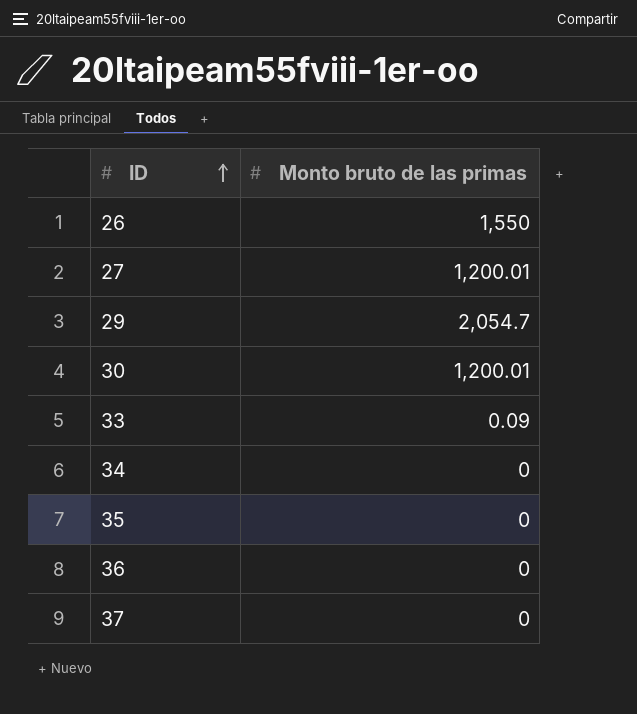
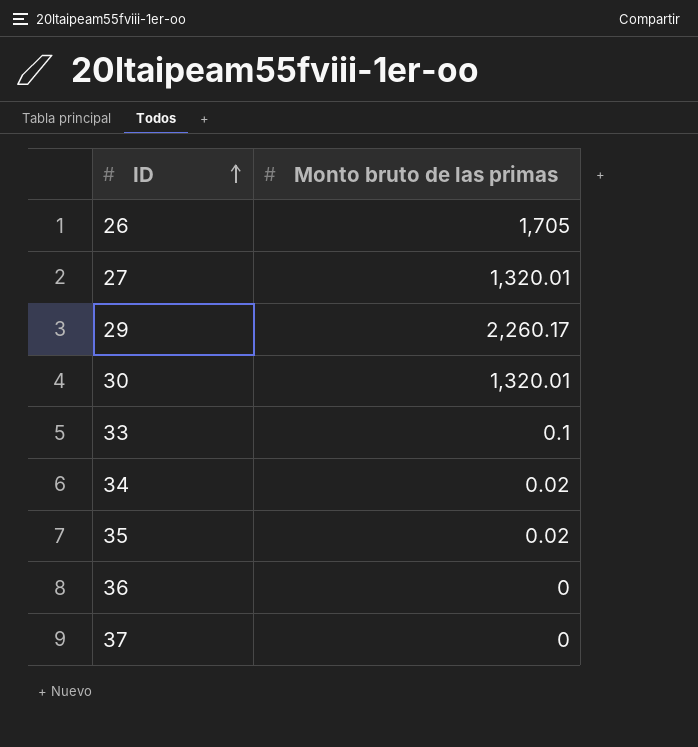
26 | Monto bruto de las primas: 1,550 -> 1,705
27 | Monto bruto de las primas: 1,200.01 -> 1,320.01
29 | Monto bruto de las primas: 2,054.7 -> 2,260.17
30 | Monto bruto de las primas: 1,200.01 -> 1,320.01
33 | Monto bruto de las primas: 0.09 -> 0.1
34 | Monto bruto de las primas: 0 -> 0.02
35 | Monto bruto de las primas: 0 -> 0.02

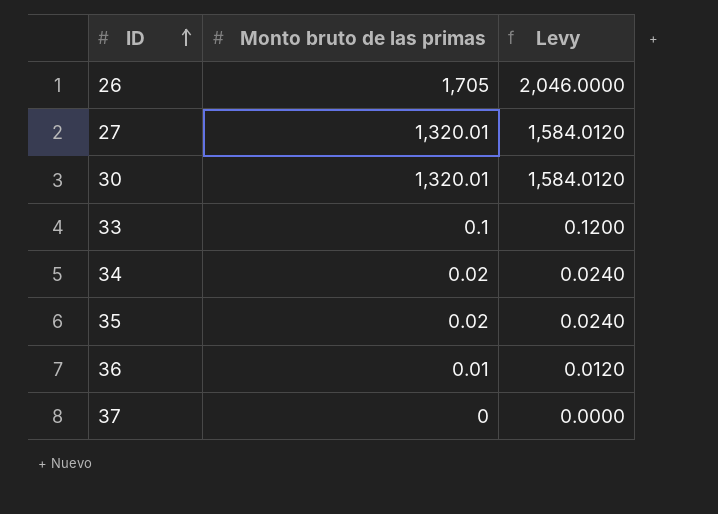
column Levy | formula: none -> [Monto bruto de las primas] * 1.2
row 29: 2,260.17 -> none
36 | Monto bruto de las primas: 0 -> 0.01

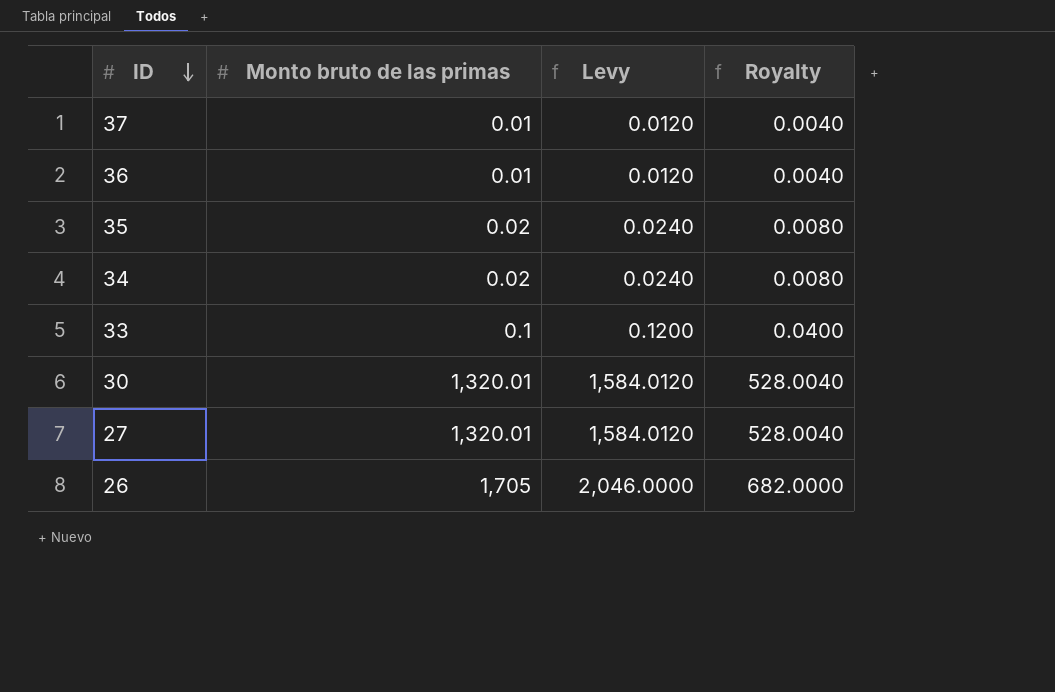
row order: ID ascending -> ID descending
column Royalty | formula: none -> [Monto bruto de las primas] * 0.4
37 | Monto bruto de las primas: 0 -> 0.01
37 | Levy: 0.0000 -> 0.0120

